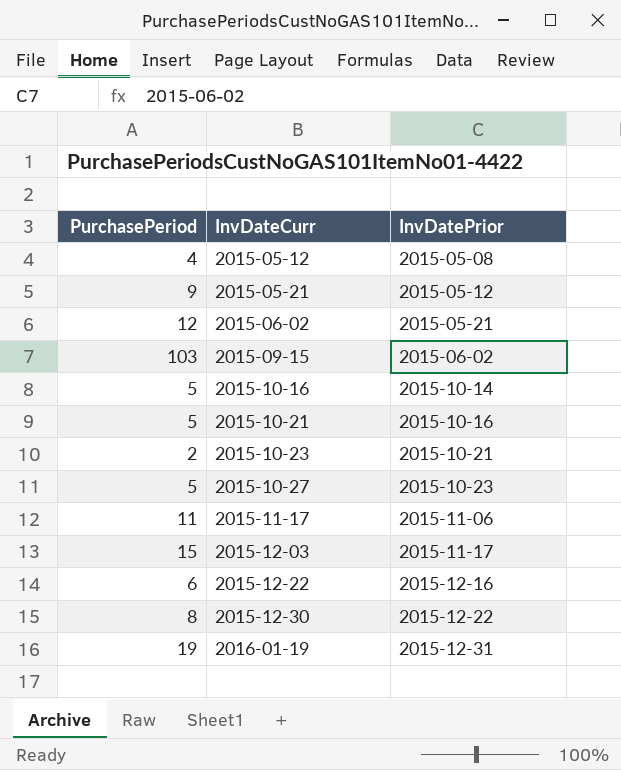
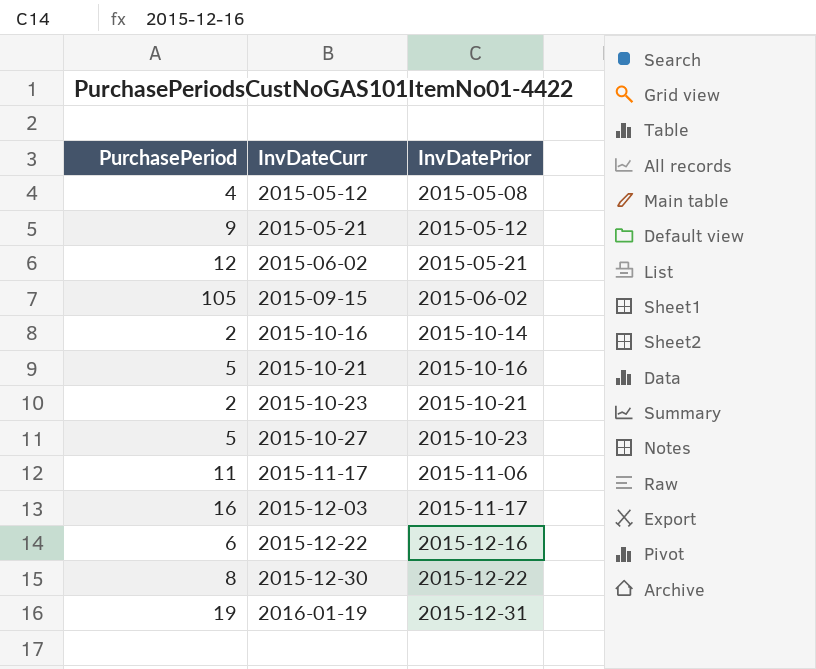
2015-09-15 | PurchasePeriod: 103 -> 105
2015-10-16 | PurchasePeriod: 5 -> 2
2015-12-03 | PurchasePeriod: 15 -> 16

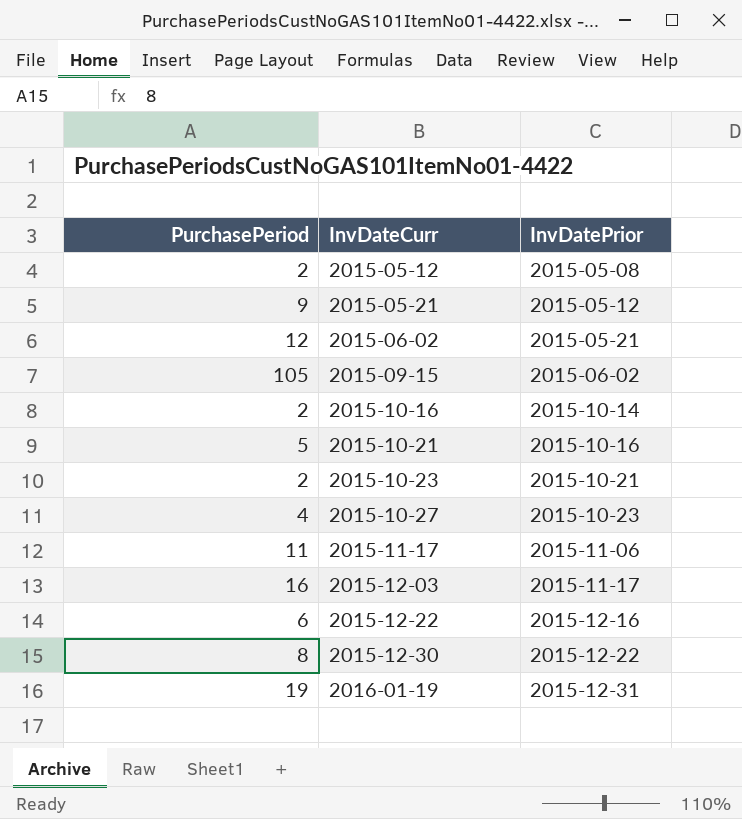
2015-05-12 | PurchasePeriod: 4 -> 2
2015-10-27 | PurchasePeriod: 5 -> 4

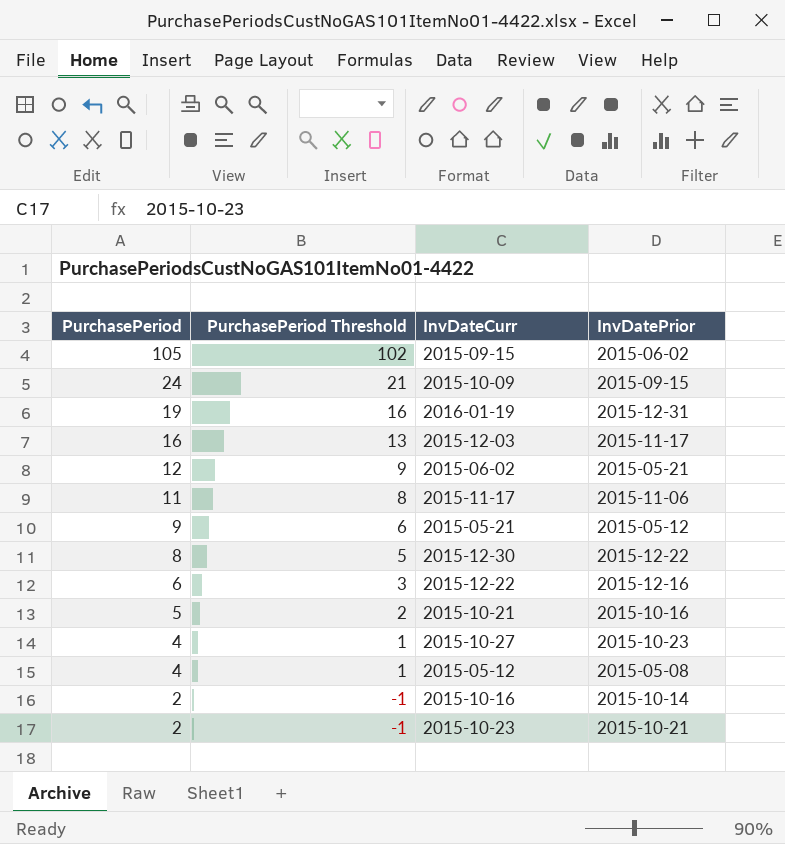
row order: InvDateCurr ascending -> PurchasePeriod descending
column PurchasePeriod Threshold | formula: none -> [PurchasePeriod] - 3
row 2015-10-09: none -> 24 | 21 | 2015-09-15
2015-05-12 | PurchasePeriod: 2 -> 4

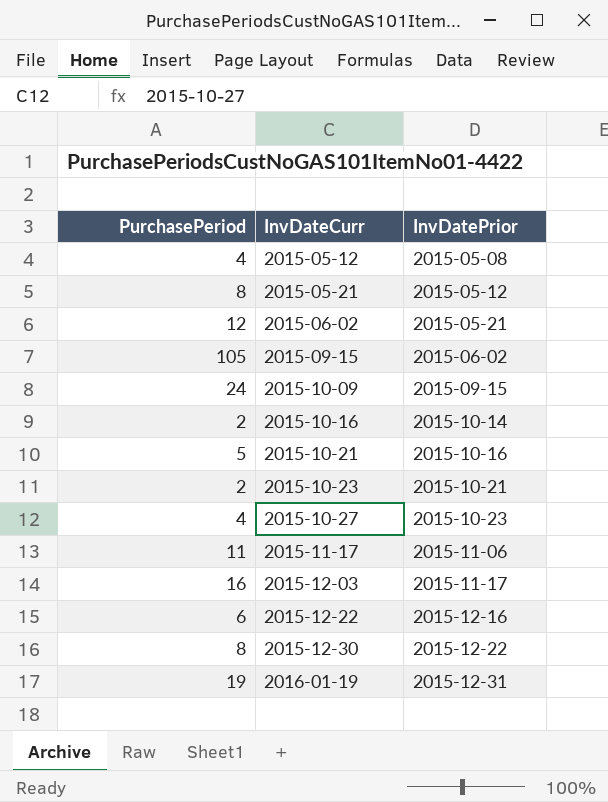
row order: PurchasePeriod descending -> InvDateCurr ascending
column PurchasePeriod Threshold | formula: [PurchasePeriod] - 3 -> none
2015-05-21 | PurchasePeriod: 9 -> 8

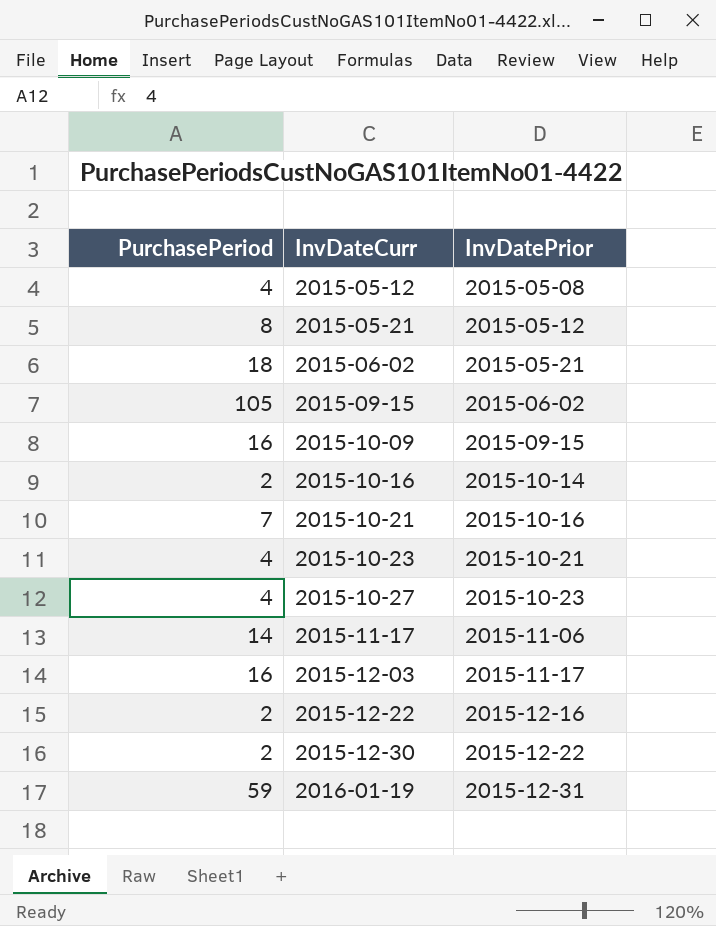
2015-06-02 | PurchasePeriod: 12 -> 18
2015-10-09 | PurchasePeriod: 24 -> 16
2015-10-21 | PurchasePeriod: 5 -> 7
2015-10-23 | PurchasePeriod: 2 -> 4
2015-11-17 | PurchasePeriod: 11 -> 14
2015-12-22 | PurchasePeriod: 6 -> 2
2015-12-30 | PurchasePeriod: 8 -> 2
2016-01-19 | PurchasePeriod: 19 -> 59

